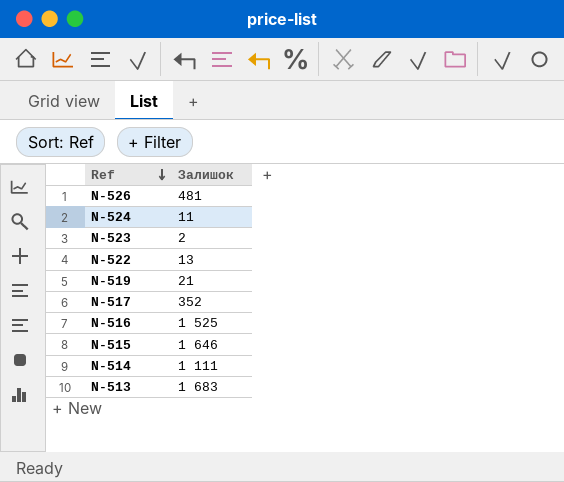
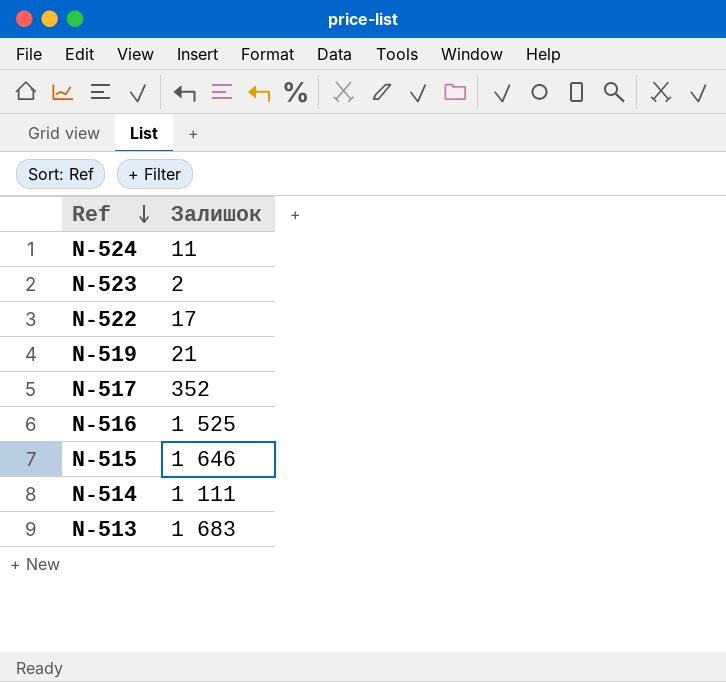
row N-526: 481 -> none
N-522 | Залишок: 13 -> 17

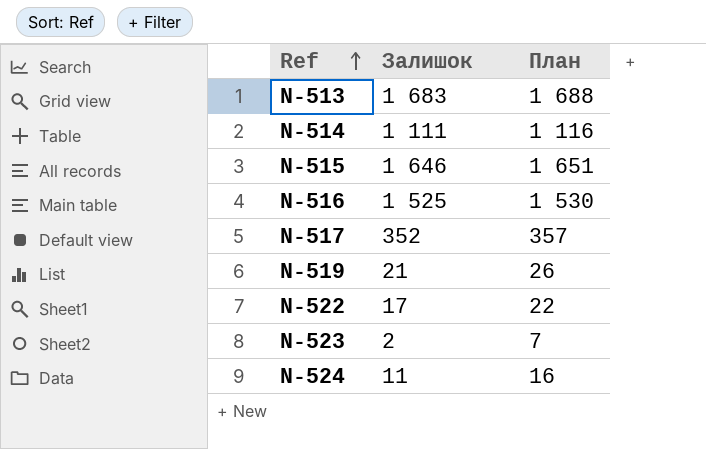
row order: Ref descending -> Ref ascending
column План | formula: none -> [Залишок] + 5

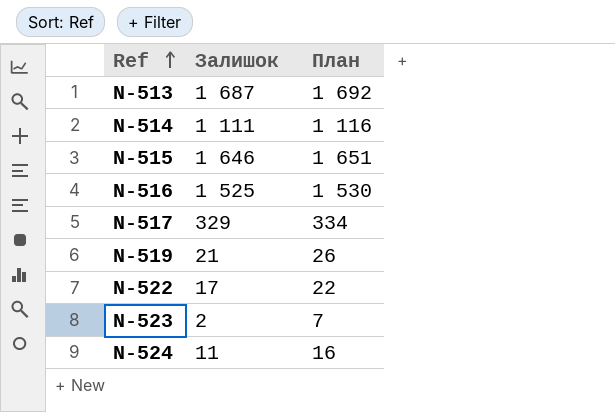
N-513 | Залишок: 1 683 -> 1 687
N-513 | План: 1 688 -> 1 692
N-517 | Залишок: 352 -> 329
N-517 | План: 357 -> 334

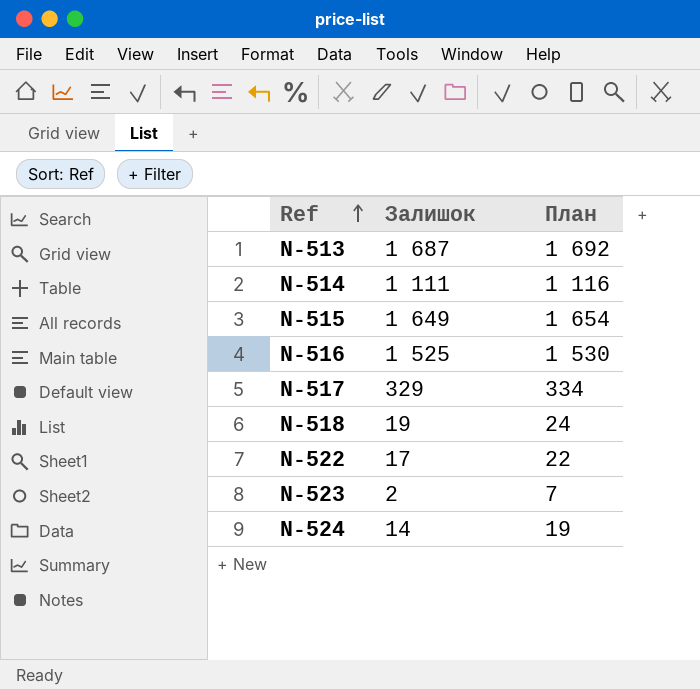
row N-519: 21 | 26 -> none
N-515 | Залишок: 1 646 -> 1 649
N-515 | План: 1 651 -> 1 654
row N-518: none -> 19 | 24
N-524 | Залишок: 11 -> 14
N-524 | План: 16 -> 19

